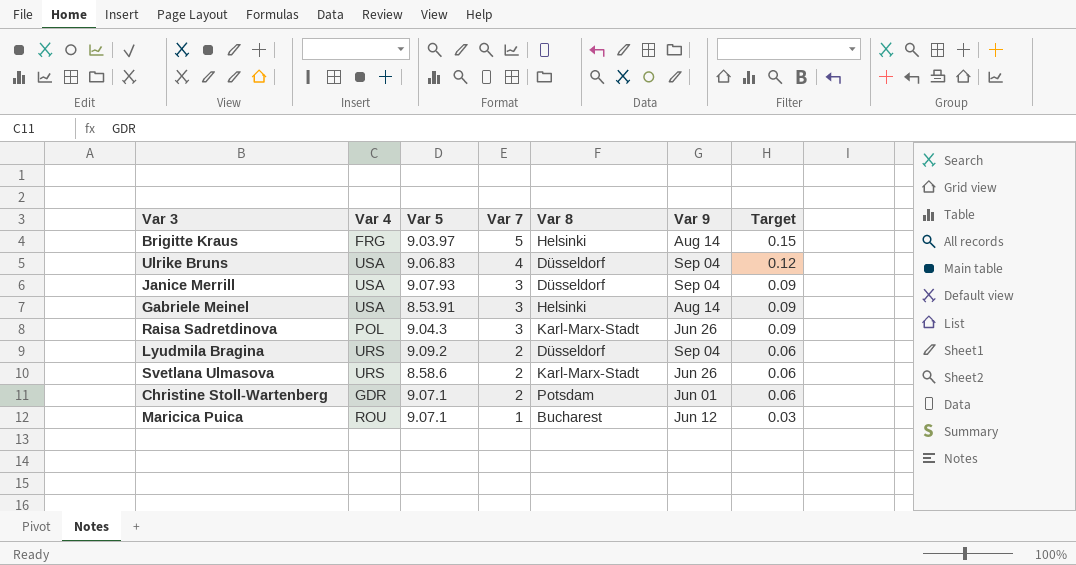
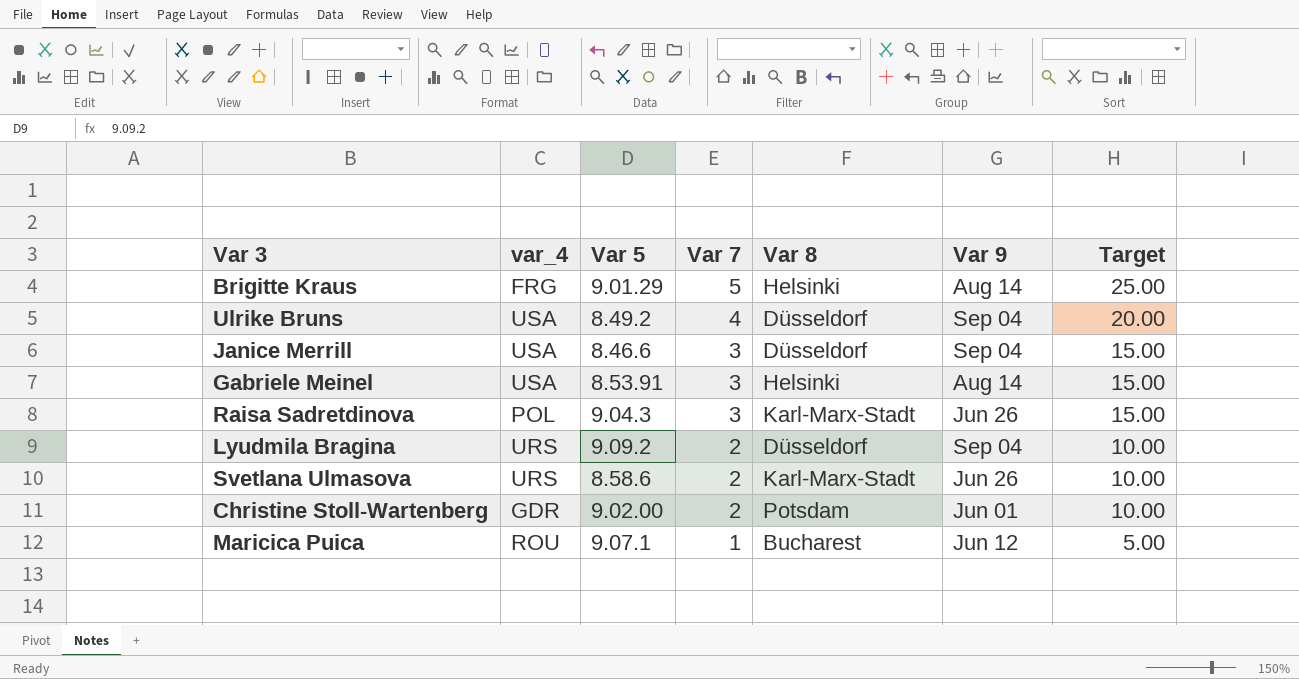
column name: Var 4 -> var_4
column Target | formula: [Var 7] * 0.03 -> [Var 7] * 5
Brigitte Kraus | Var 5: 9.03.97 -> 9.01.29
Ulrike Bruns | Var 5: 9.06.83 -> 8.49.2
Janice Merrill | Var 5: 9.07.93 -> 8.46.6
Christine Stoll-Wartenberg | Var 5: 9.07.1 -> 9.02.00

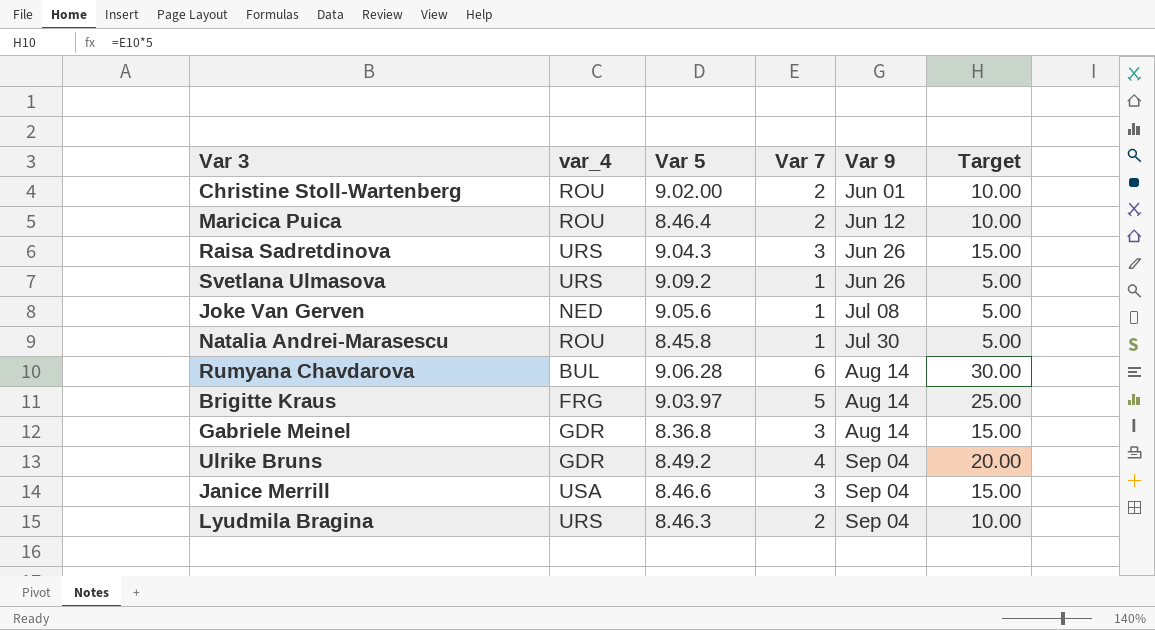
row order: Var 7 descending -> Var 9 ascending
column Var 8 | position: 5 -> none
Christine Stoll-Wartenberg | var_4: GDR -> ROU
Maricica Puica | Var 5: 9.07.1 -> 8.46.4
Maricica Puica | Var 7: 1 -> 2
Maricica Puica | Target: 5.00 -> 10.00
Raisa Sadretdinova | var_4: POL -> URS
Svetlana Ulmasova | Var 5: 8.58.6 -> 9.09.2
Svetlana Ulmasova | Var 7: 2 -> 1
Svetlana Ulmasova | Target: 10.00 -> 5.00
row Joke Van Gerven: none -> NED | 9.05.6 | 1 | Jul 08 | 5.00
row Natalia Andrei-Marasescu: none -> ROU | 8.45.8 | 1 | Jul 30 | 5.00
row Rumyana Chavdarova: none -> BUL | 9.06.28 | 6 | Aug 14 | 30.00
Brigitte Kraus | Var 5: 9.01.29 -> 9.03.97
Gabriele Meinel | var_4: USA -> GDR
Gabriele Meinel | Var 5: 8.53.91 -> 8.36.8
Ulrike Bruns | var_4: USA -> GDR
Lyudmila Bragina | Var 5: 9.09.2 -> 8.46.3

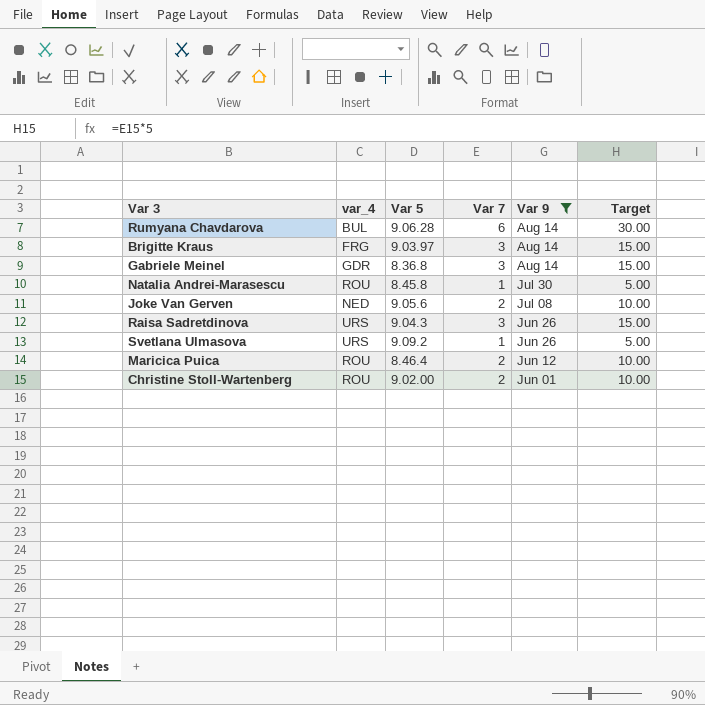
filter: none -> Var 9 != Sep 04
row order: Var 9 ascending -> Var 9 descending
Brigitte Kraus | Var 7: 5 -> 3
Brigitte Kraus | Target: 25.00 -> 15.00
Joke Van Gerven | Var 7: 1 -> 2
Joke Van Gerven | Target: 5.00 -> 10.00

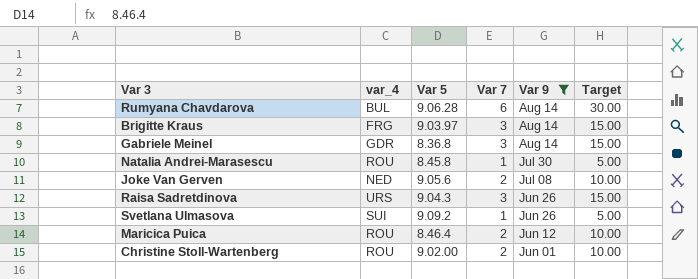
Svetlana Ulmasova | var_4: URS -> SUI

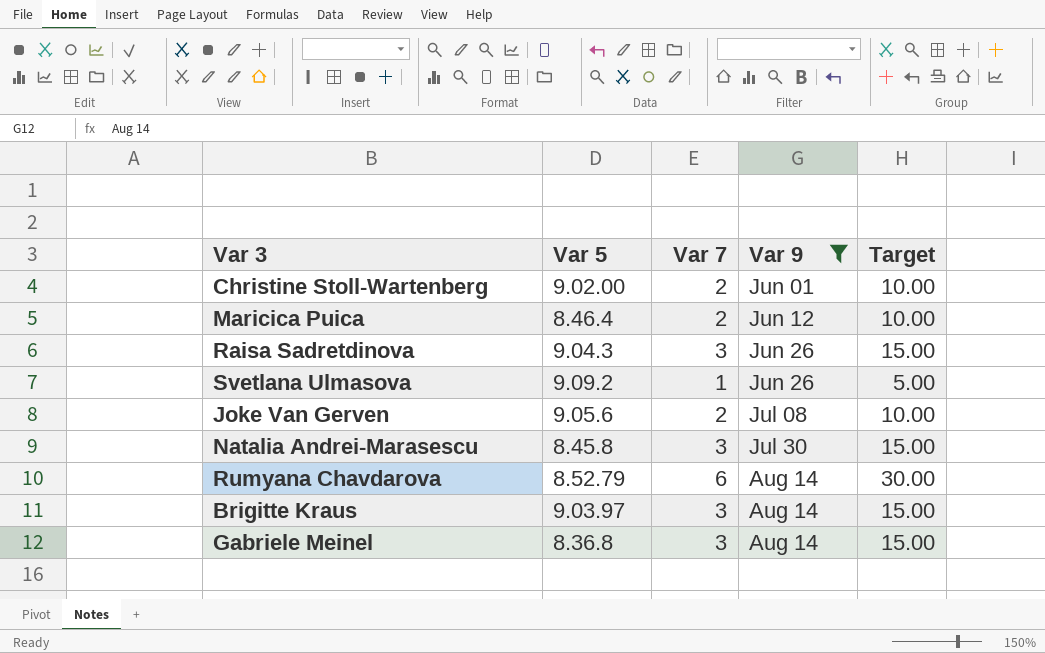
row order: Var 9 descending -> Var 9 ascending
column var_4 | position: 2 -> none
Natalia Andrei-Marasescu | Var 7: 1 -> 3
Natalia Andrei-Marasescu | Target: 5.00 -> 15.00
Rumyana Chavdarova | Var 5: 9.06.28 -> 8.52.79

